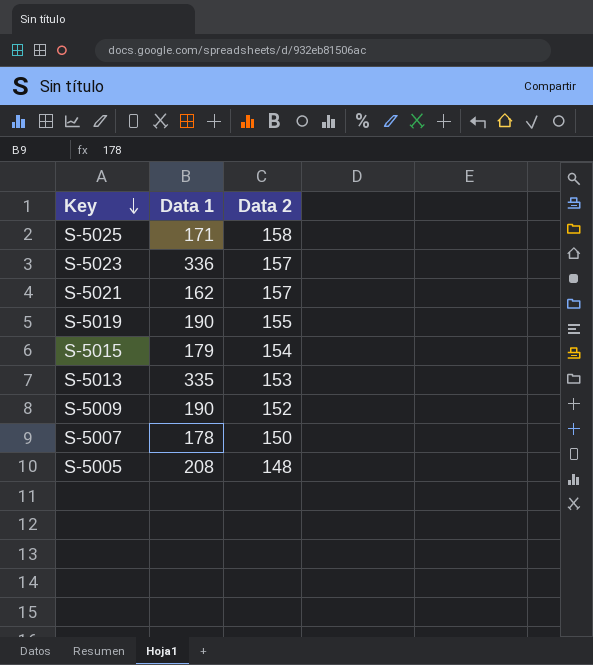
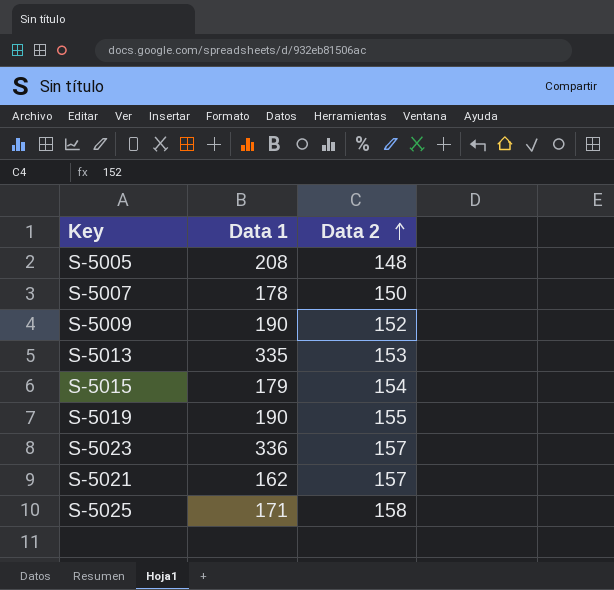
row order: Key descending -> Data 2 ascending

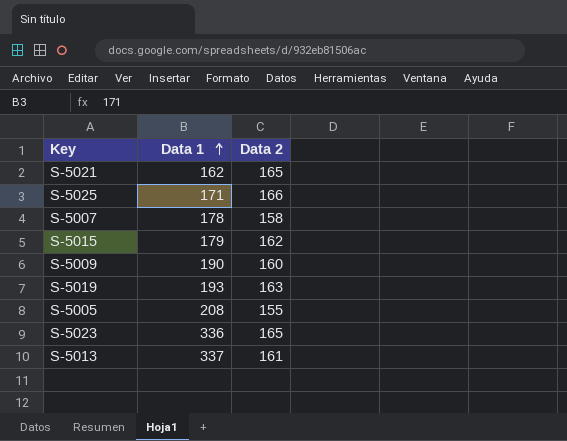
row order: Data 2 ascending -> Data 1 ascending
S-5021 | Data 2: 157 -> 165
S-5025 | Data 2: 158 -> 166
S-5007 | Data 2: 150 -> 158
S-5015 | Data 2: 154 -> 162
S-5009 | Data 2: 152 -> 160
S-5019 | Data 1: 190 -> 193
S-5019 | Data 2: 155 -> 163
S-5005 | Data 2: 148 -> 155
S-5023 | Data 2: 157 -> 165
S-5013 | Data 1: 335 -> 337
S-5013 | Data 2: 153 -> 161

